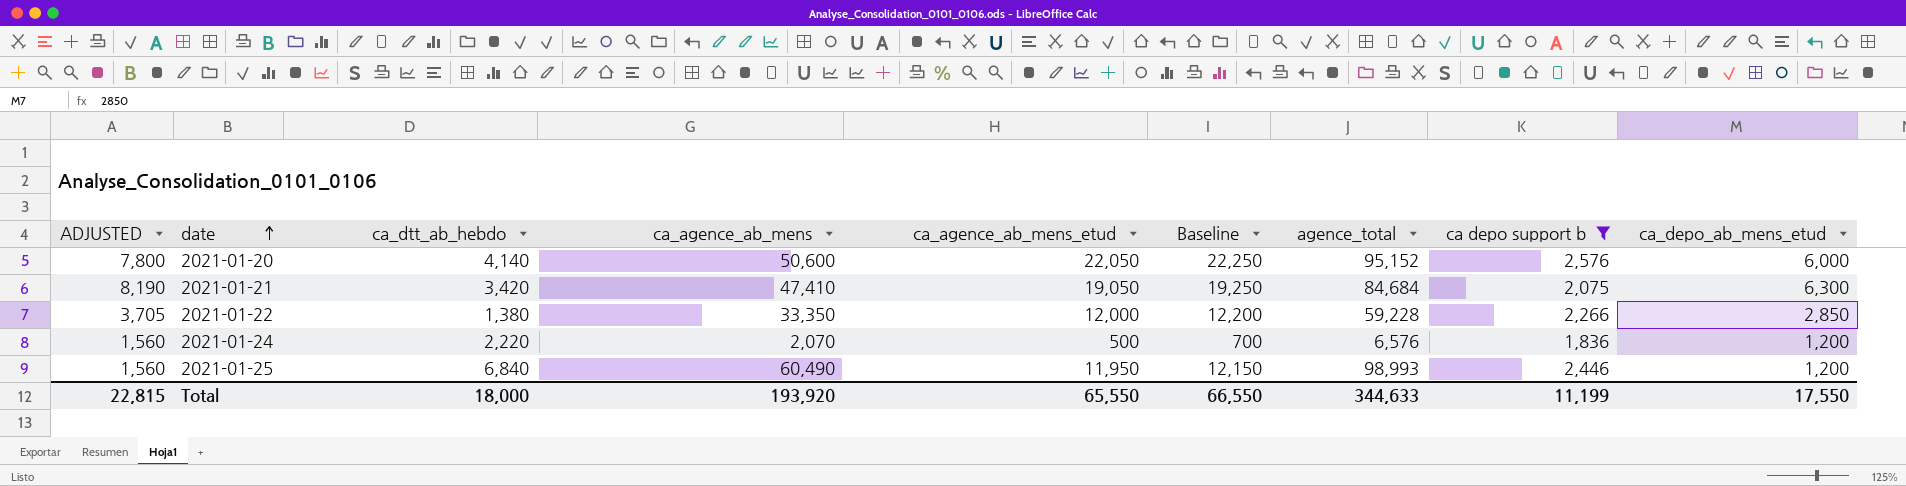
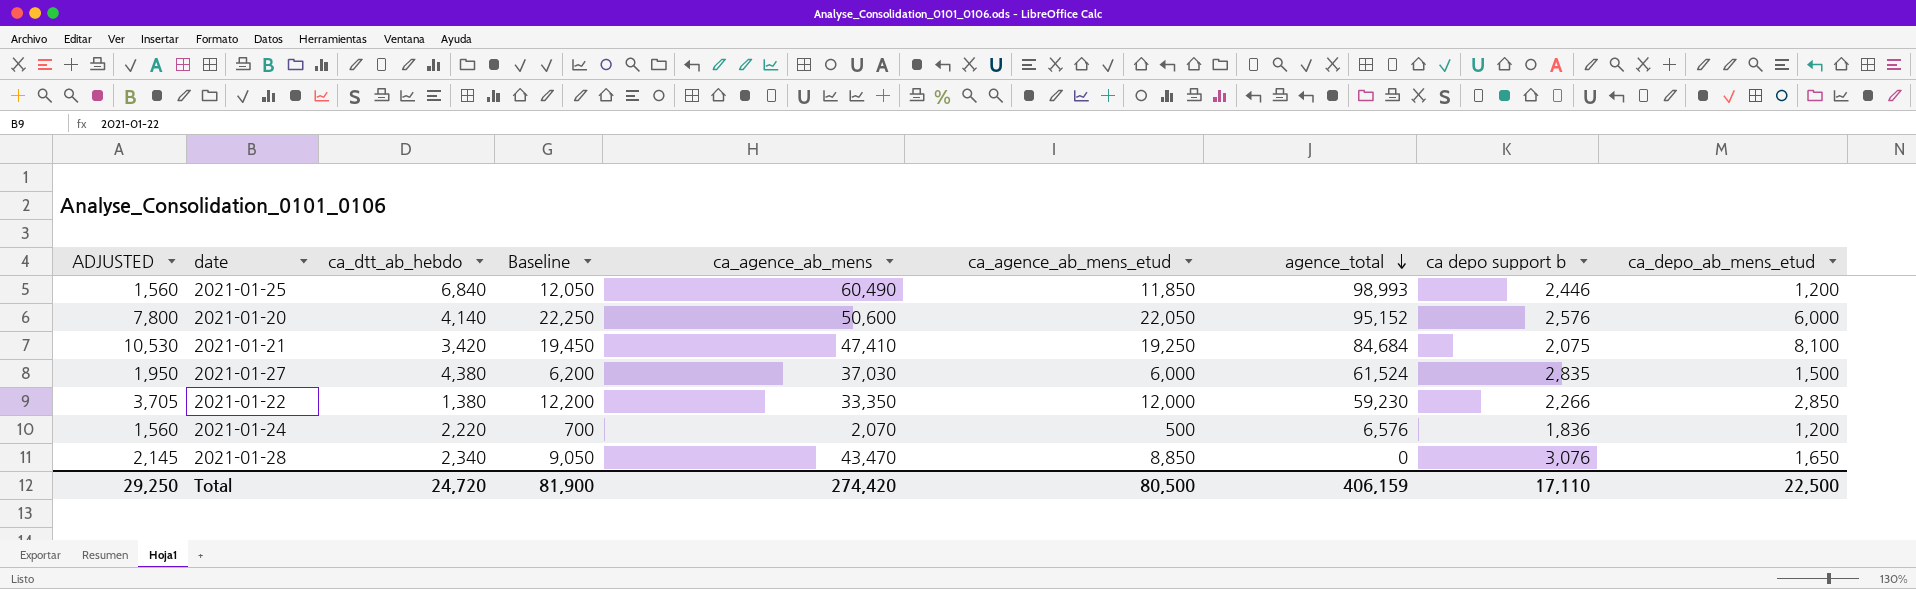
filter: ca depo support b <= 2,576 -> none
row order: date ascending -> agence_total descending
column Baseline | position: 6 -> 4
2021-01-25 | Baseline: 12,150 -> 12,050
2021-01-25 | ca_agence_ab_mens_etud: 11,950 -> 11,850
2021-01-21 | ADJUSTED: 8,190 -> 10,530
2021-01-21 | Baseline: 19,250 -> 19,450
2021-01-21 | ca_agence_ab_mens_etud: 19,050 -> 19,250
2021-01-21 | ca_depo_ab_mens_etud: 6,300 -> 8,100
2021-01-22 | agence_total: 59,228 -> 59,230
Total | ADJUSTED: 22,815 -> 29,250
Total | ca_dtt_ab_hebdo: 18,000 -> 24,720
Total | Baseline: 66,550 -> 81,900
Total | ca_agence_ab_mens: 193,920 -> 274,420
Total | ca_agence_ab_mens_etud: 65,550 -> 80,500
Total | agence_total: 344,633 -> 406,159
Total | ca depo support b: 11,199 -> 17,110
Total | ca_depo_ab_mens_etud: 17,550 -> 22,500

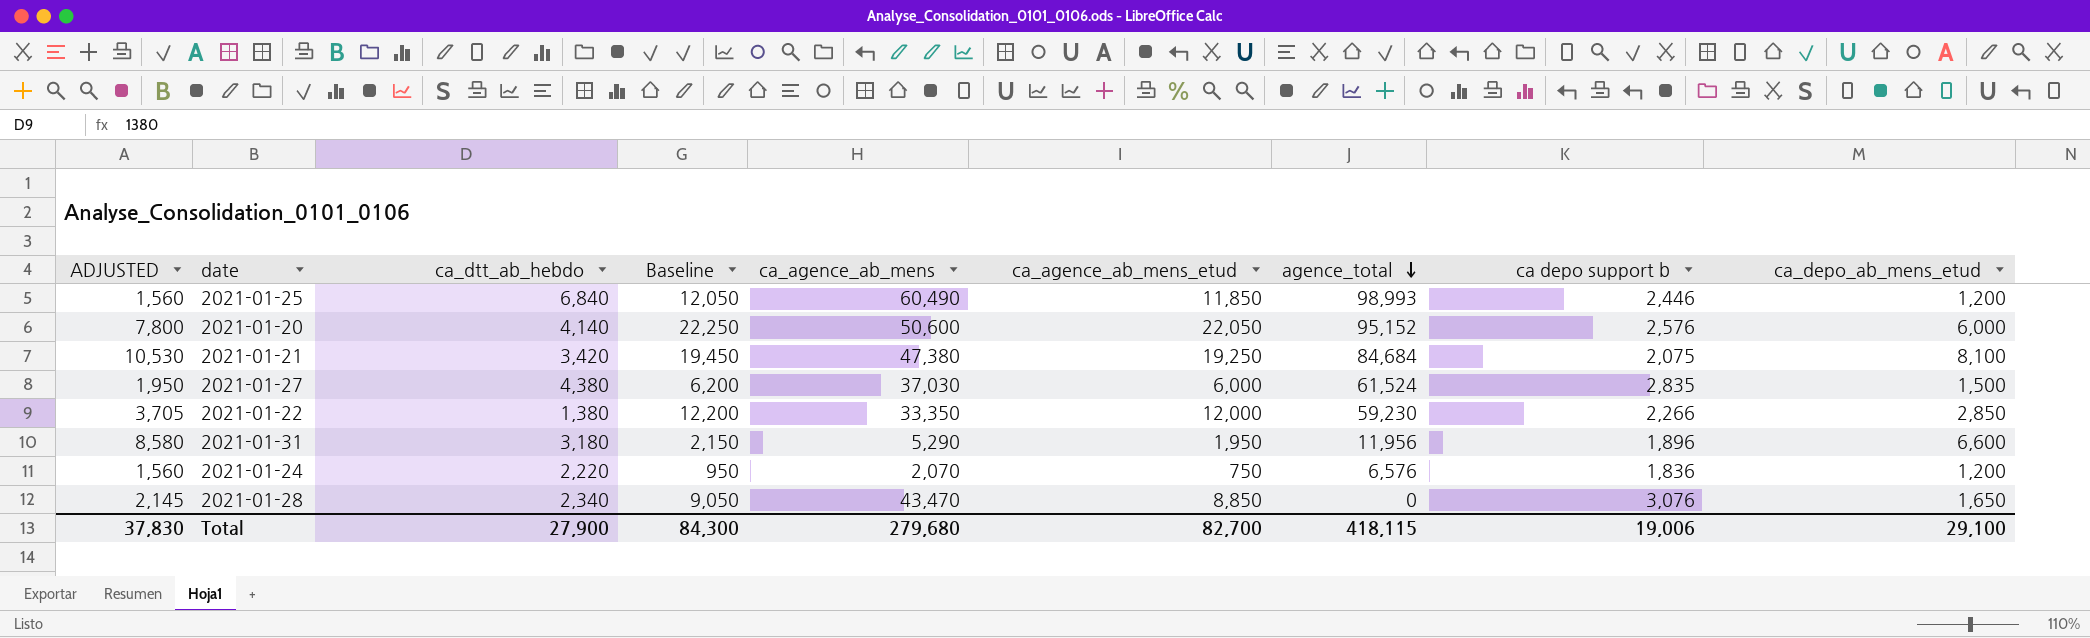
2021-01-21 | ca_agence_ab_mens: 47,410 -> 47,380
row 2021-01-31: none -> 8,580 | 3,180 | 2,150 | 5,290 | 1,950 | 11,956 | 1,896 | 6,600
2021-01-24 | Baseline: 700 -> 950
2021-01-24 | ca_agence_ab_mens_etud: 500 -> 750
Total | ADJUSTED: 29,250 -> 37,830
Total | ca_dtt_ab_hebdo: 24,720 -> 27,900
Total | Baseline: 81,900 -> 84,300
Total | ca_agence_ab_mens: 274,420 -> 279,680
Total | ca_agence_ab_mens_etud: 80,500 -> 82,700
Total | agence_total: 406,159 -> 418,115
Total | ca depo support b: 17,110 -> 19,006
Total | ca_depo_ab_mens_etud: 22,500 -> 29,100

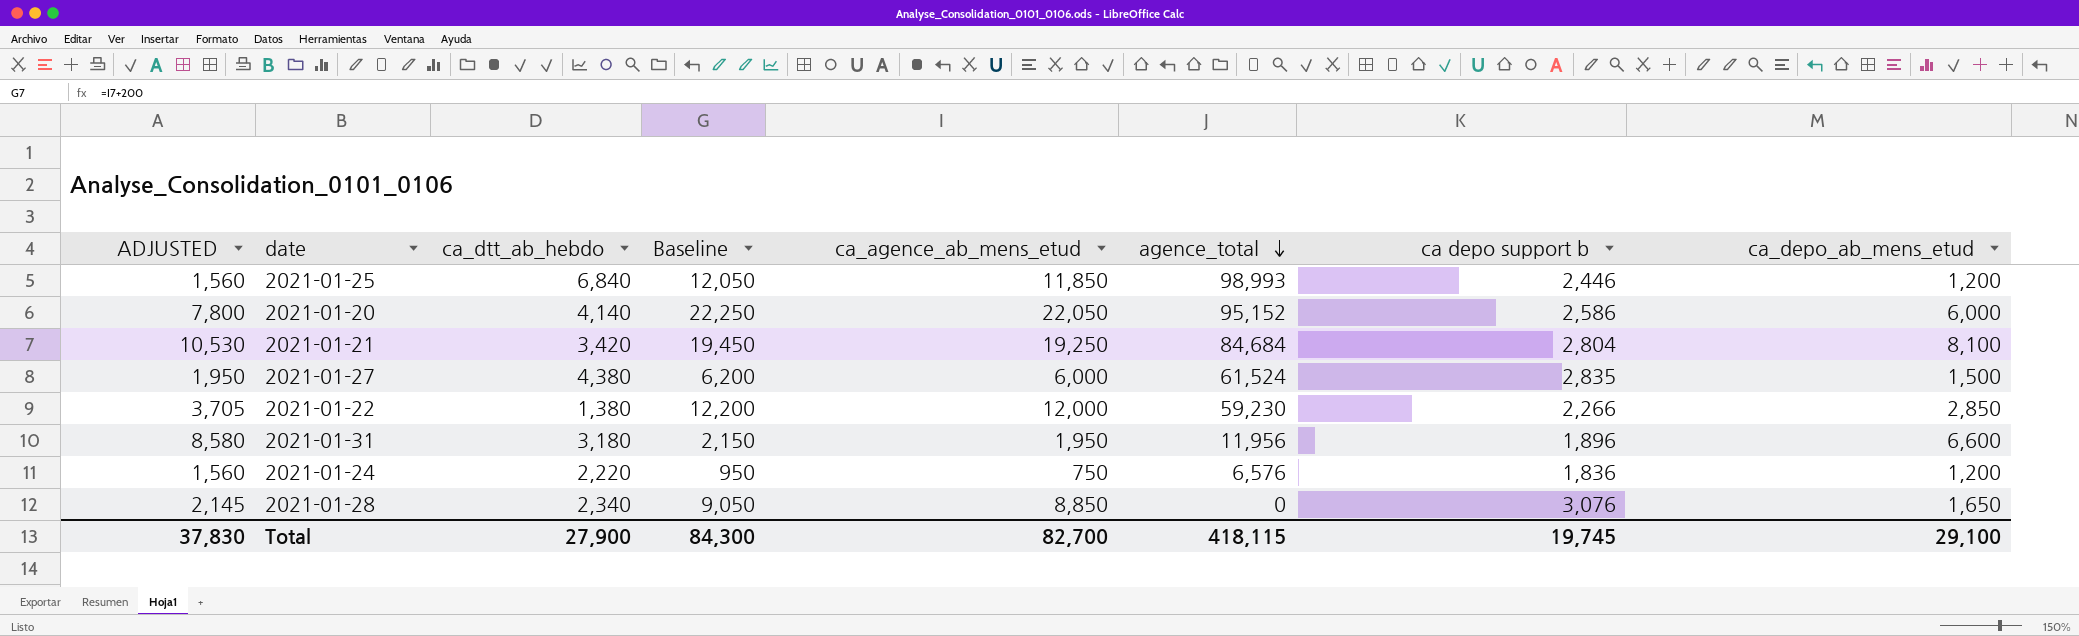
column ca_agence_ab_mens | position: 5 -> none
2021-01-20 | ca depo support b: 2,576 -> 2,586
2021-01-21 | ca depo support b: 2,075 -> 2,804
Total | ca depo support b: 19,006 -> 19,745

